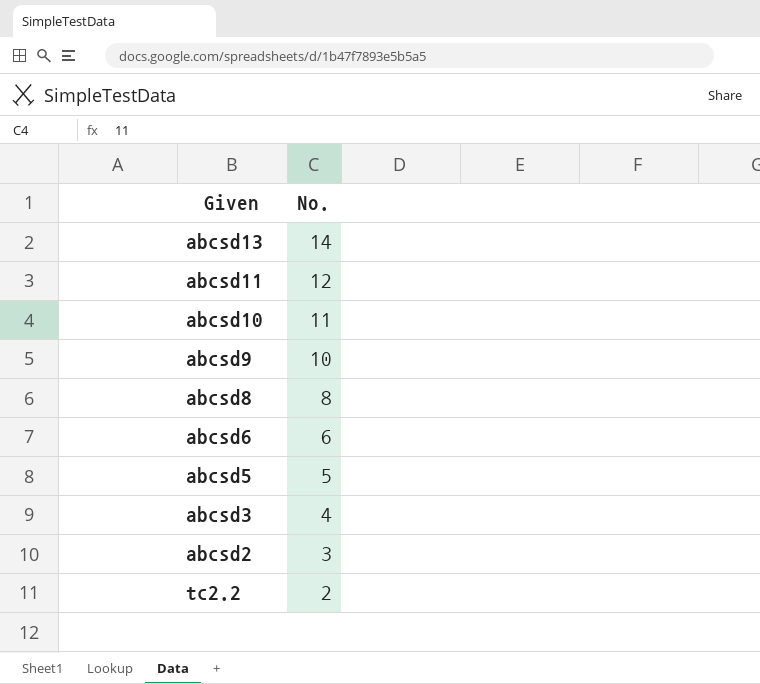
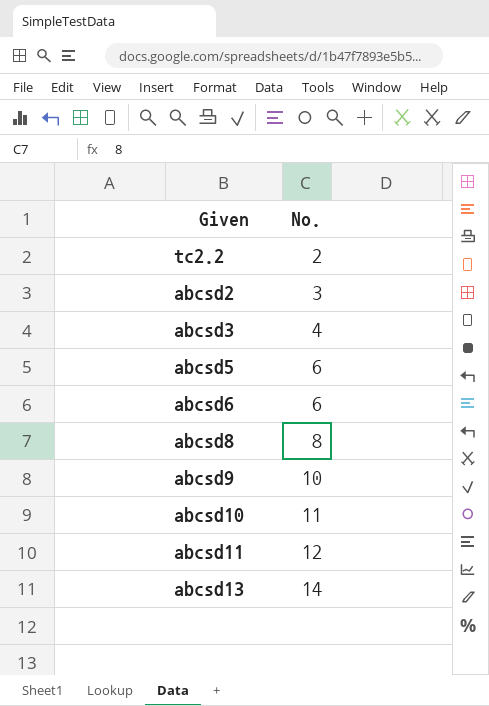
row order: No. descending -> No. ascending
abcsd5 | No.: 5 -> 6

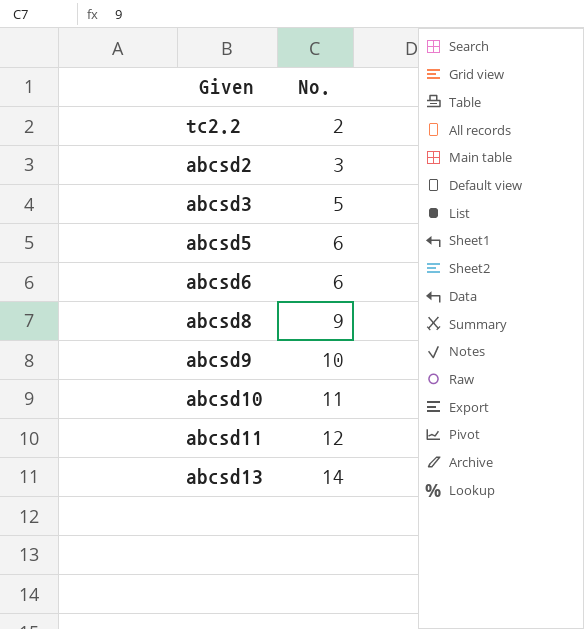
abcsd3 | No.: 4 -> 5
abcsd8 | No.: 8 -> 9

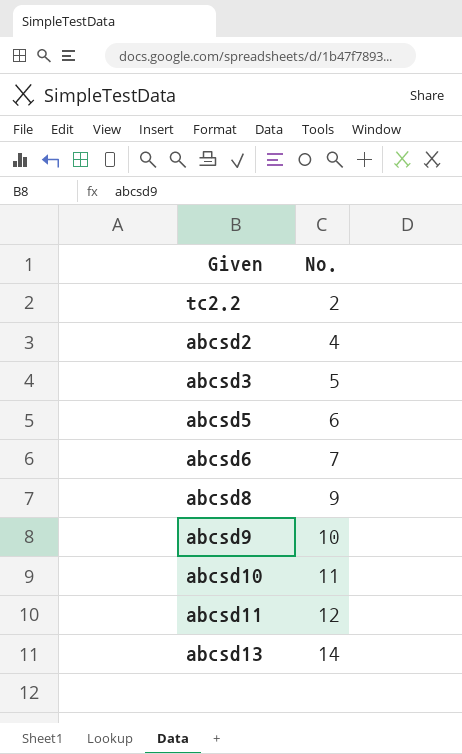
abcsd2 | No.: 3 -> 4
abcsd6 | No.: 6 -> 7

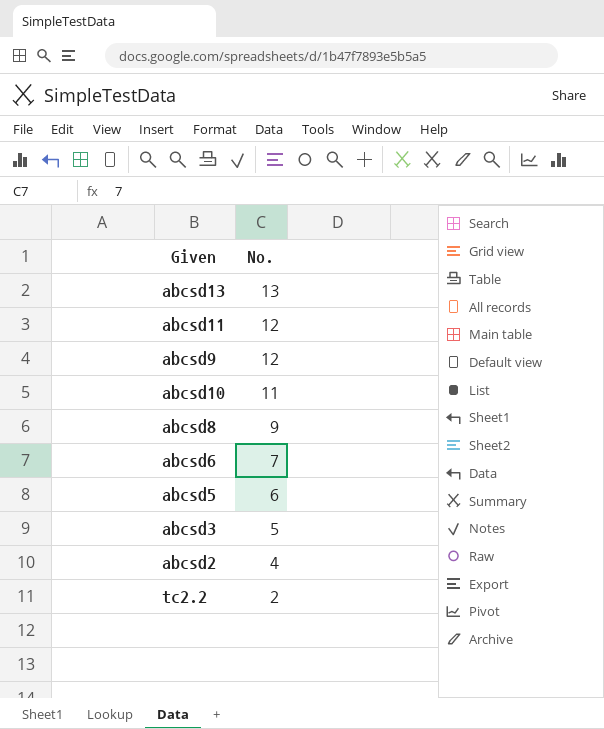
row order: No. ascending -> No. descending
abcsd13 | No.: 14 -> 13
abcsd9 | No.: 10 -> 12

